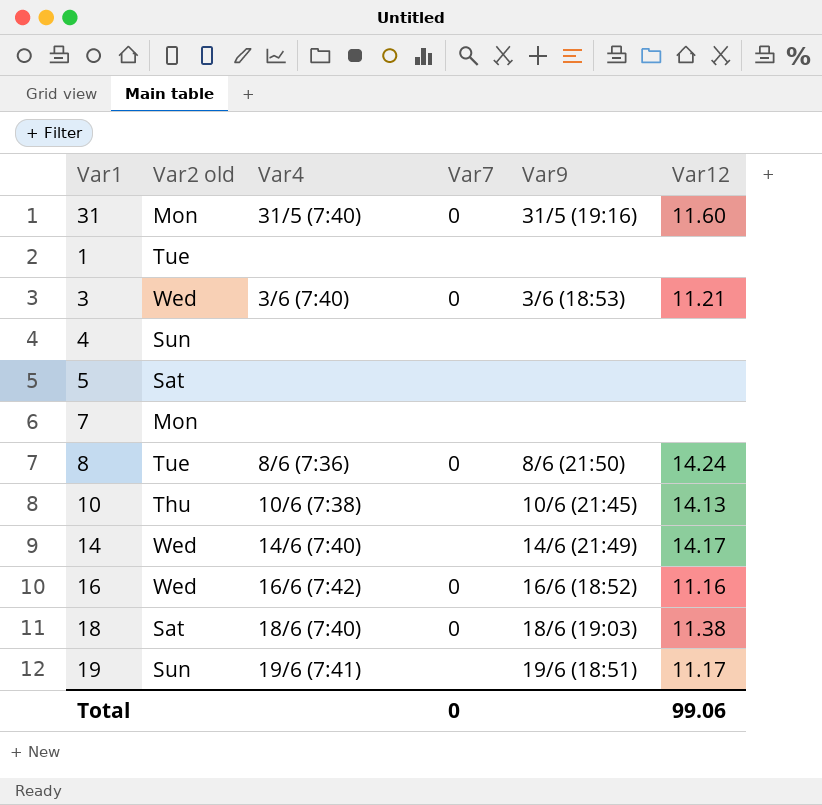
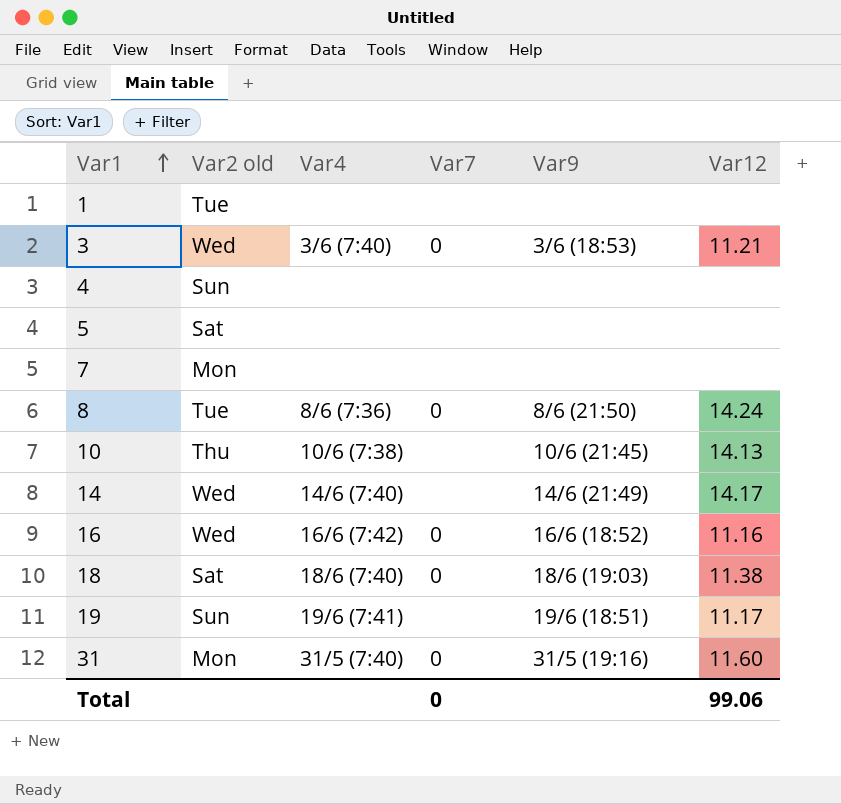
row order: none -> Var1 ascending

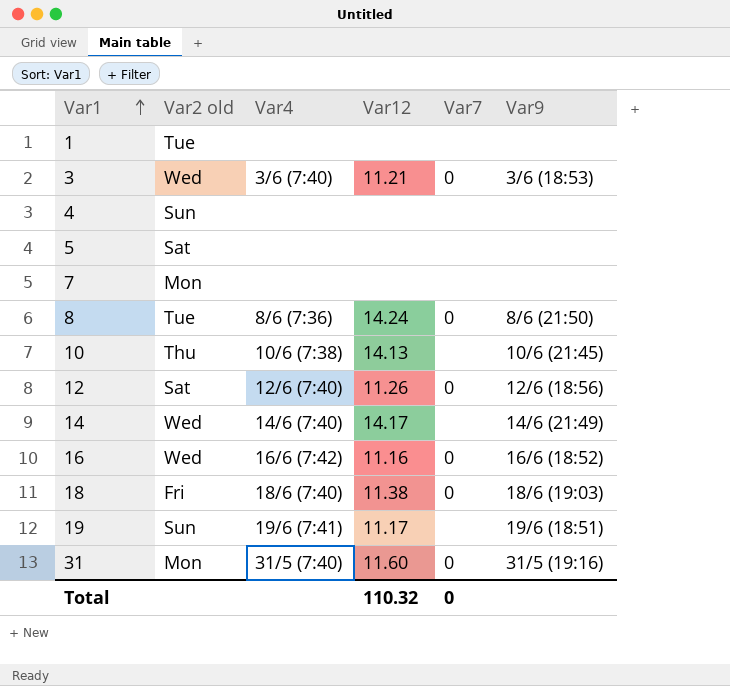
column Var12 | position: 6 -> 4
row 12: none -> Sat | 12/6 (7:40) | 11.26 | 0 | 12/6 (18:56)
18 | Var2 old: Sat -> Fri
Total | Var12: 99.06 -> 110.32

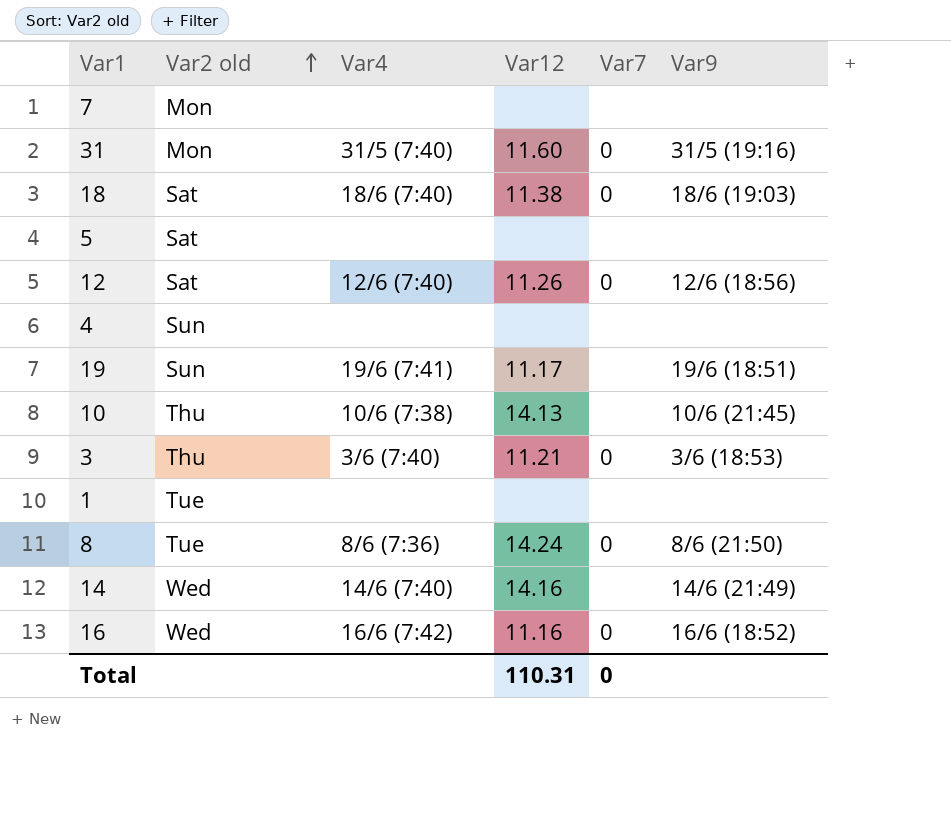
row order: Var1 ascending -> Var2 old ascending
18 | Var2 old: Fri -> Sat
3 | Var2 old: Wed -> Thu
14 | Var12: 14.17 -> 14.16
Total | Var12: 110.32 -> 110.31

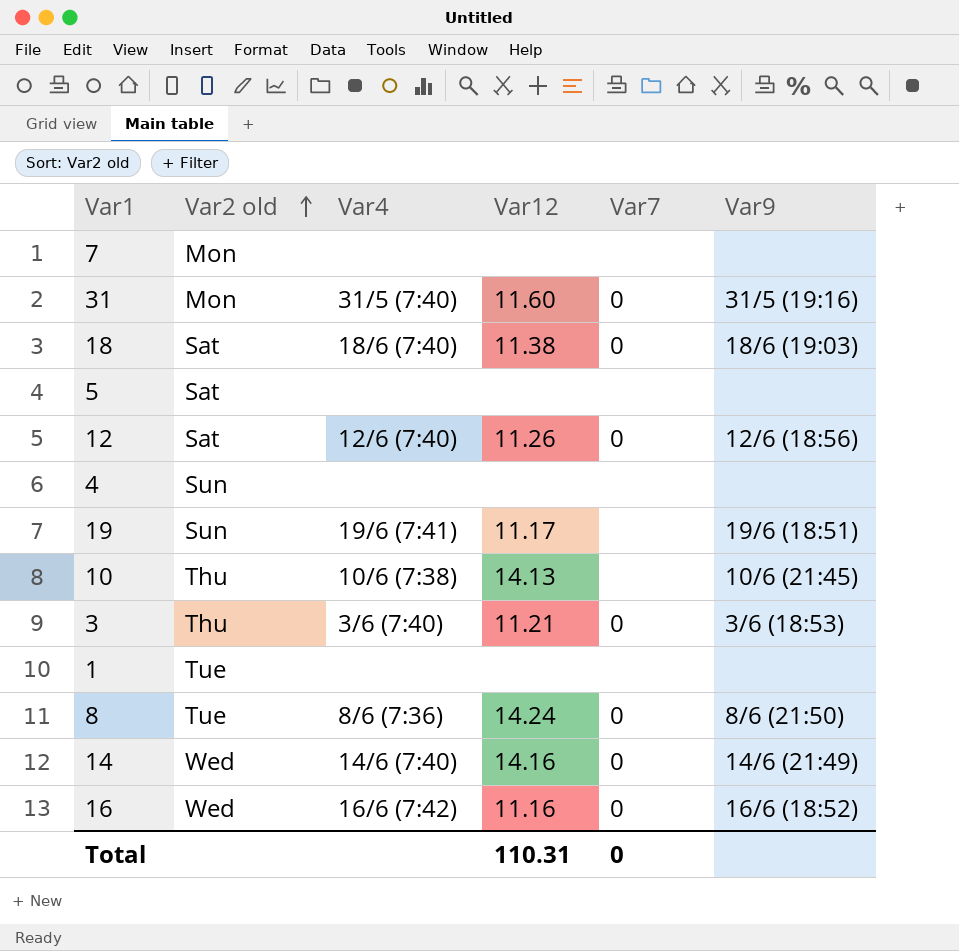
14 | Var7: none -> 0

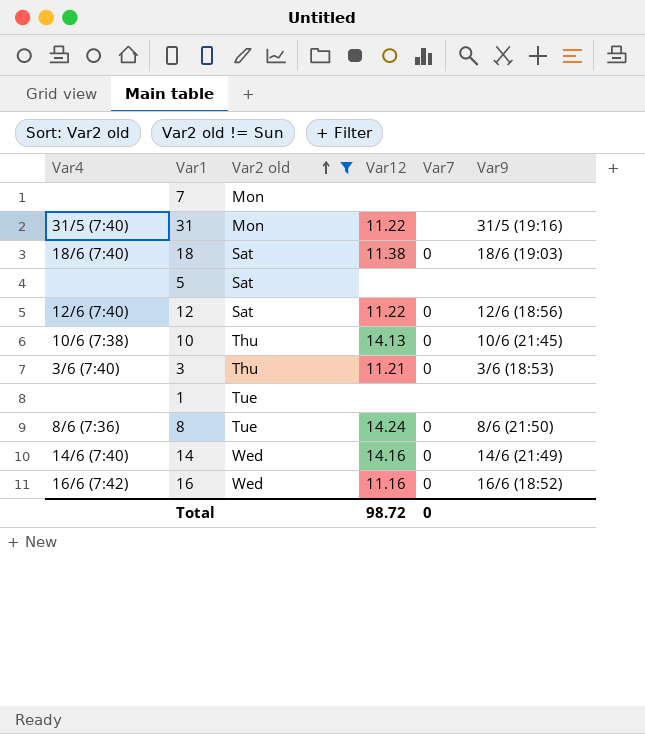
filter: none -> Var2 old != Sun
column Var4 | position: 3 -> 1
31 | Var12: 11.60 -> 11.22
31 | Var7: 0 -> none
12 | Var12: 11.26 -> 11.22
10 | Var7: none -> 0
Total | Var12: 110.31 -> 98.72

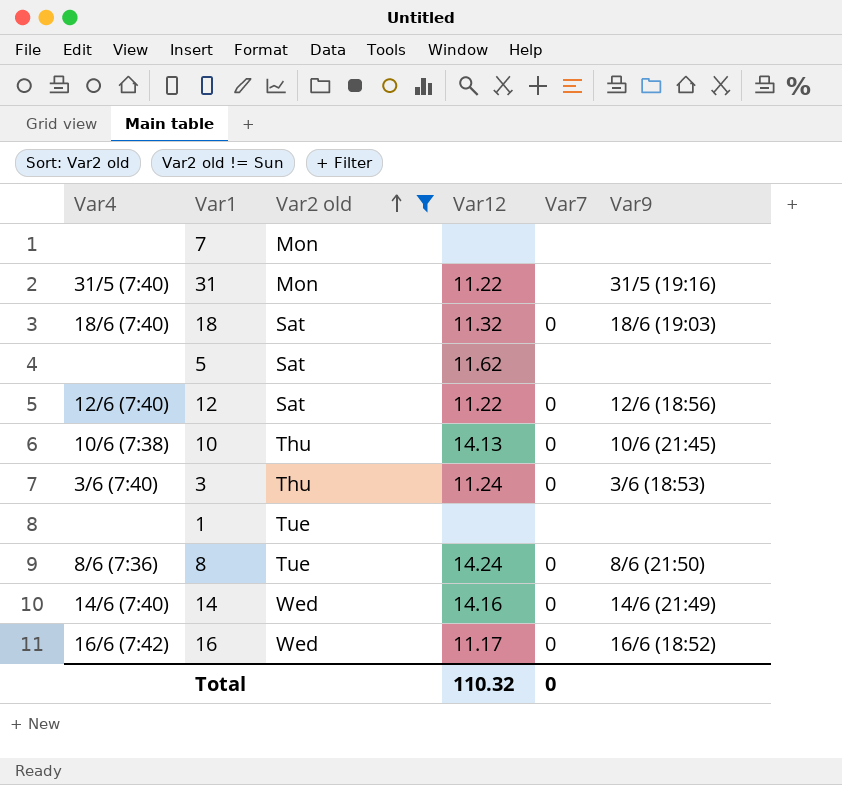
18 | Var12: 11.38 -> 11.32
5 | Var12: none -> 11.62
3 | Var12: 11.21 -> 11.24
16 | Var12: 11.16 -> 11.17
Total | Var12: 98.72 -> 110.32

